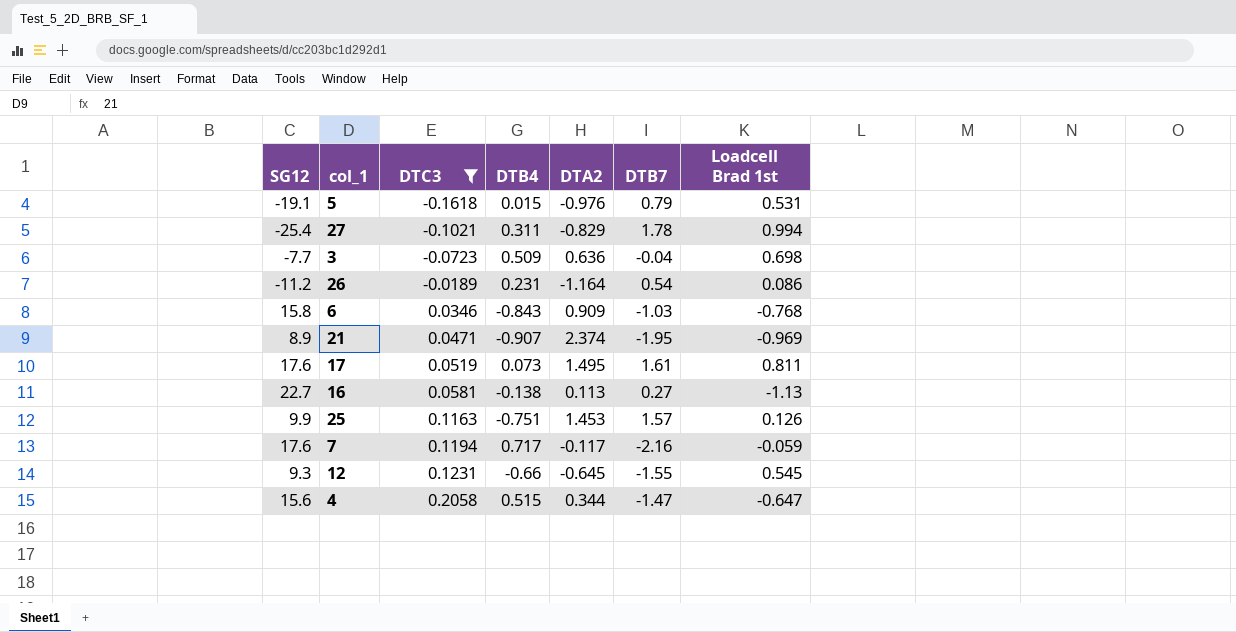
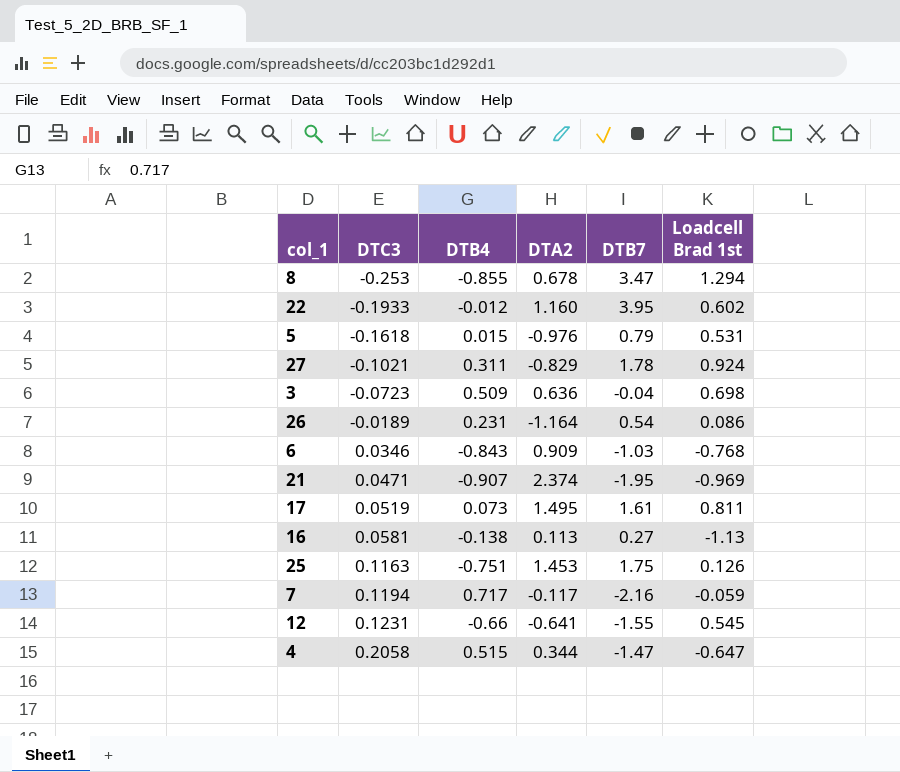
filter: DTC3 >= -0.1618 -> none
column SG12 | position: 1 -> none
27 | Loadcell Brad 1st: 0.994 -> 0.924
25 | DTB7: 1.57 -> 1.75
12 | DTA2: -0.645 -> -0.641

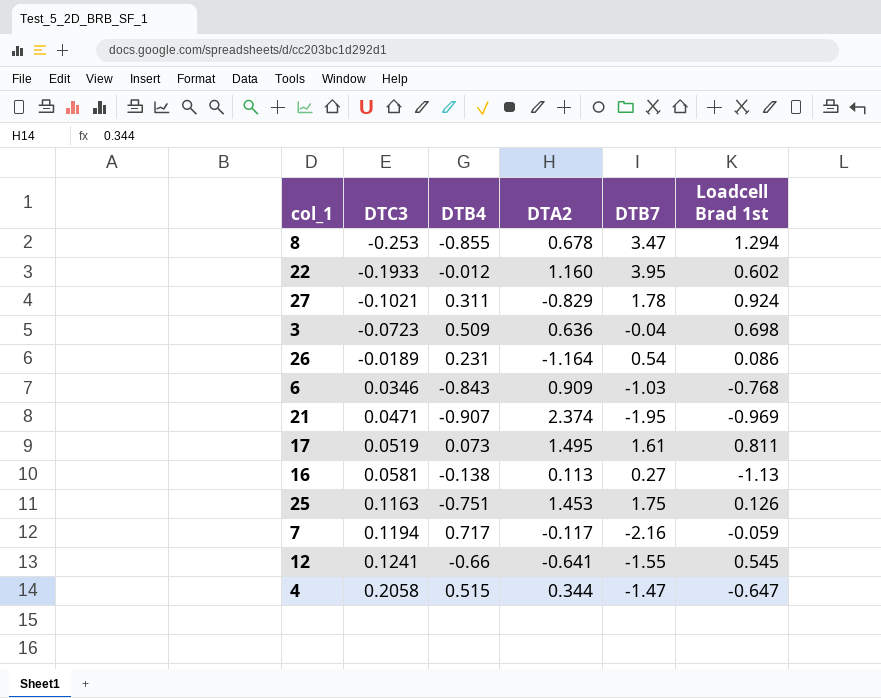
row 5: -0.1618 | 0.015 | -0.976 | 0.79 | 0.531 -> none
12 | DTC3: 0.1231 -> 0.1241

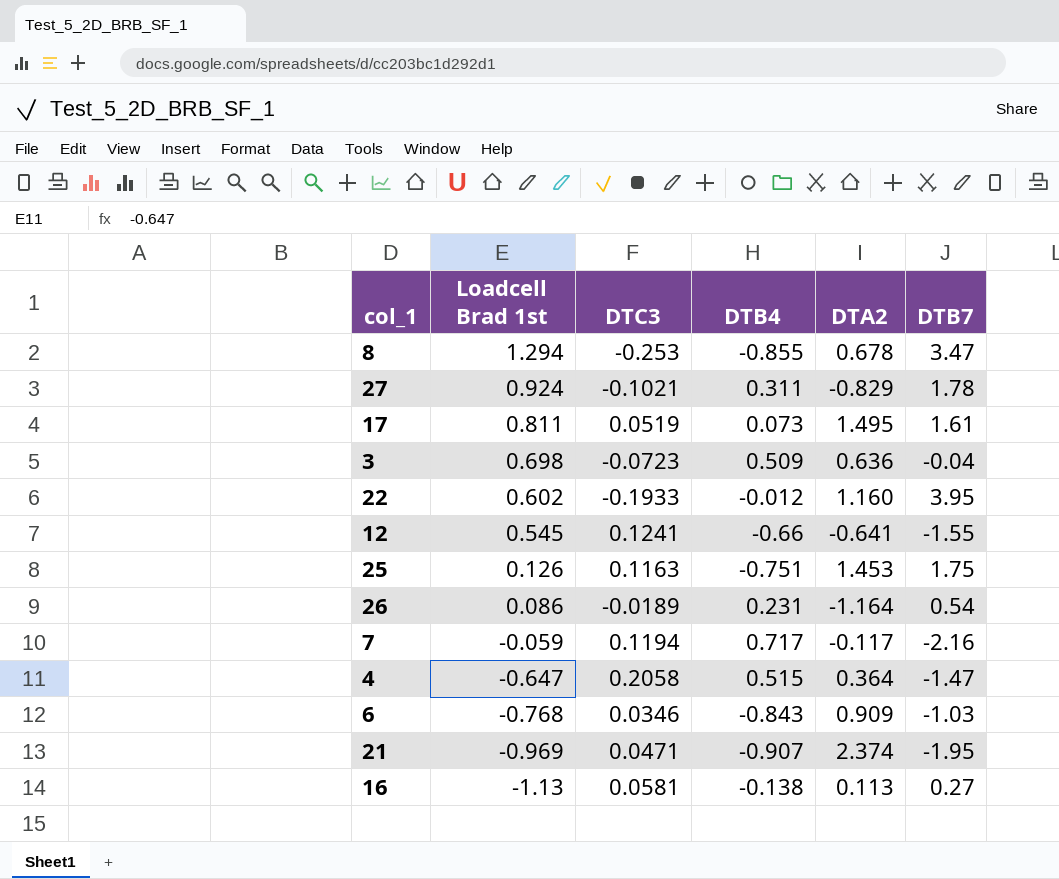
row order: DTC3 ascending -> Loadcell Brad 1st descending
column Loadcell Brad 1st | position: 6 -> 2
4 | DTA2: 0.344 -> 0.364

